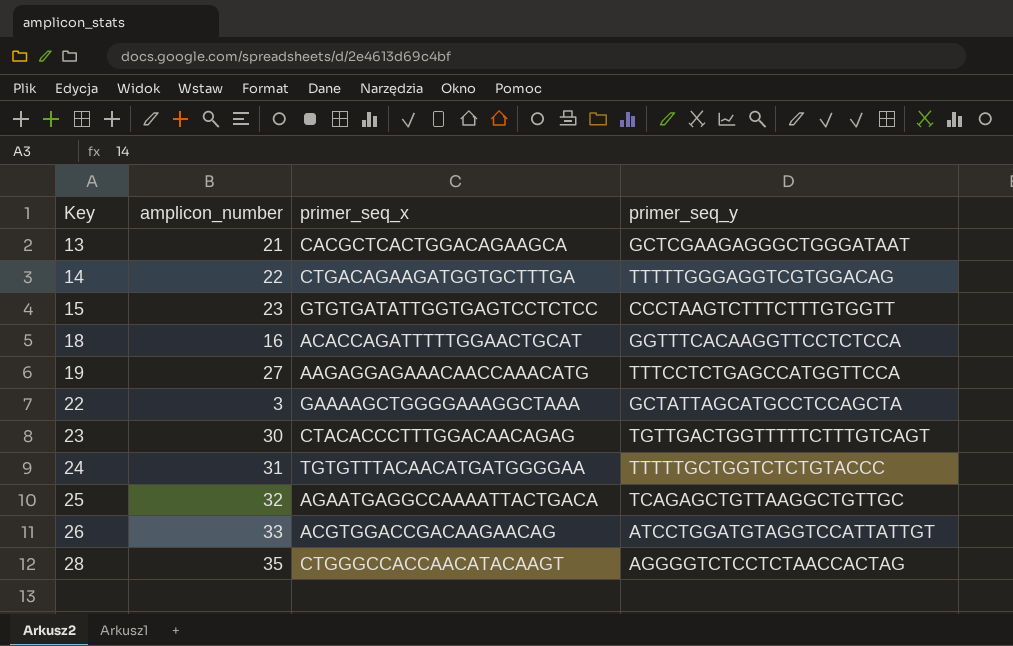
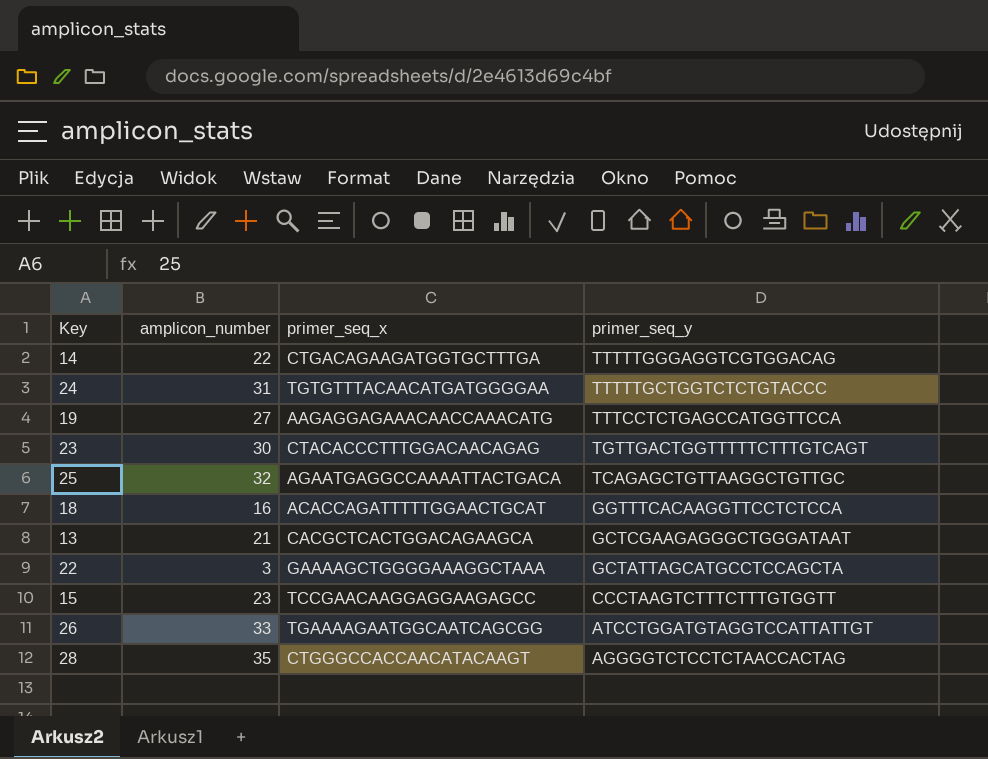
row order: Key ascending -> primer_seq_y descending
15 | primer_seq_x: GTGTGATATTGGTGAGTCCTCTCC -> TCCGAACAAGGAGGAAGAGCC
26 | primer_seq_x: ACGTGGACCGACAAGAACAG -> TGAAAAGAATGGCAATCAGCGG

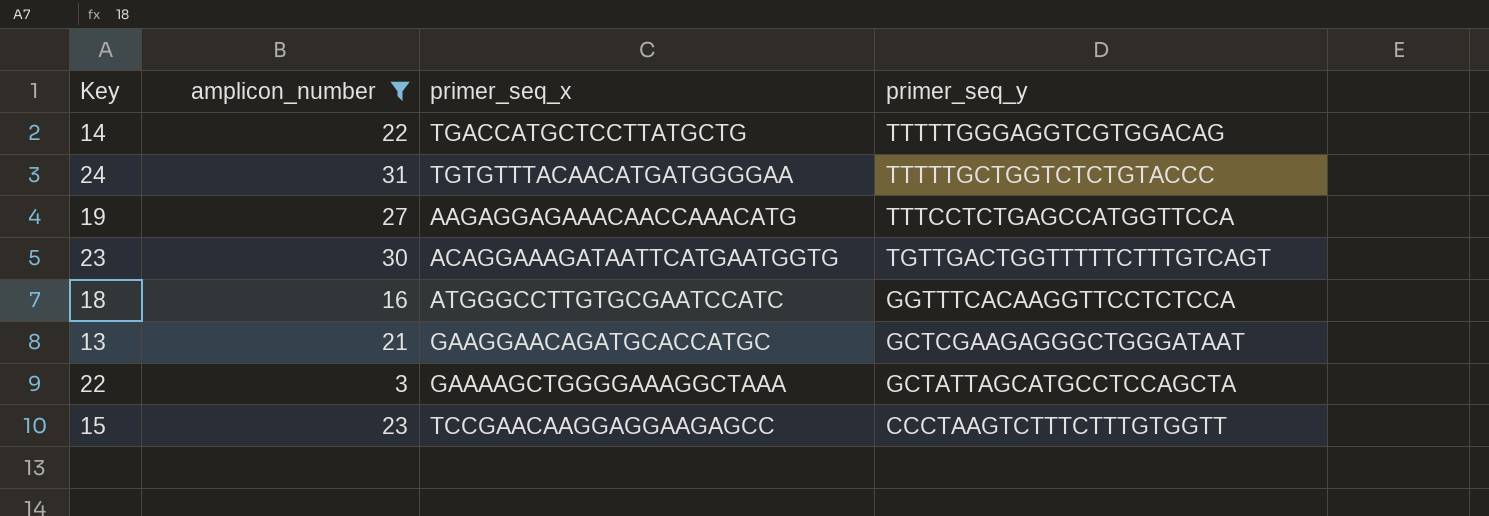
filter: none -> amplicon_number <= 31
14 | primer_seq_x: CTGACAGAAGATGGTGCTTTGA -> TGACCATGCTCCTTATGCTG
23 | primer_seq_x: CTACACCCTTTGGACAACAGAG -> ACAGGAAAGATAATTCATGAATGGTG
18 | primer_seq_x: ACACCAGATTTTTGGAACTGCAT -> ATGGGCCTTGTGCGAATCCATC
13 | primer_seq_x: CACGCTCACTGGACAGAAGCA -> GAAGGAACAGATGCACCATGC

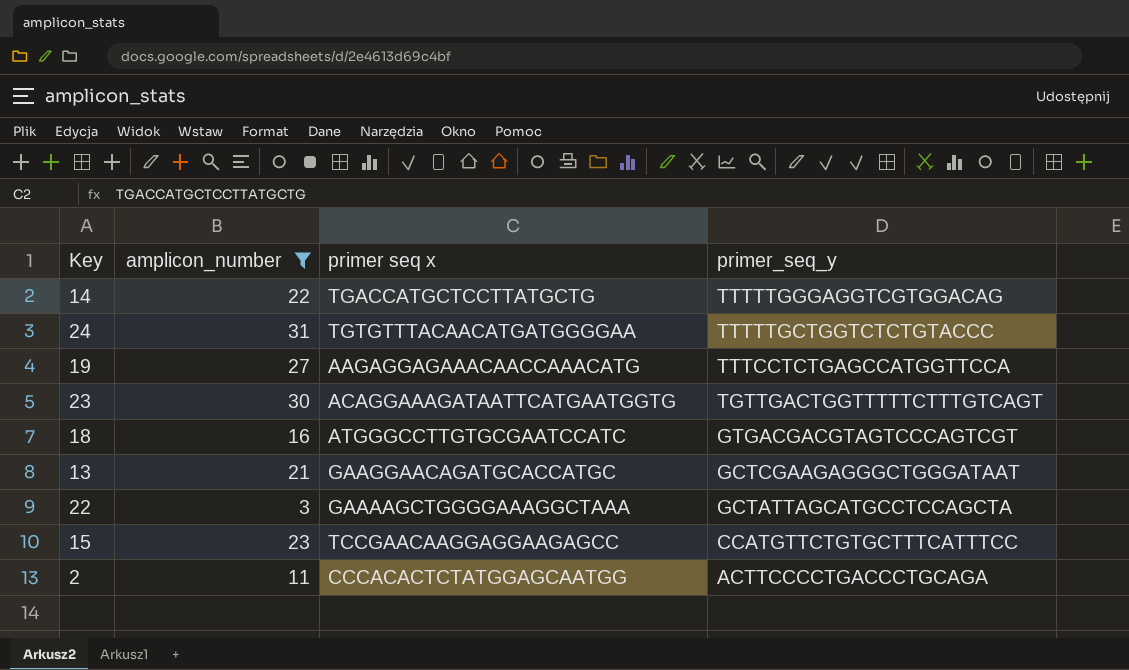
column name: primer_seq_x -> primer seq x
18 | primer_seq_y: GGTTTCACAAGGTTCCTCTCCA -> GTGACGACGTAGTCCCAGTCGT
15 | primer_seq_y: CCCTAAGTCTTTCTTTGTGGTT -> CCATGTTCTGTGCTTTCATTTCC
row 2: none -> 11 | CCCACACTCTATGGAGCAATGG | ACTTCCCCTGACCCTGCAGA

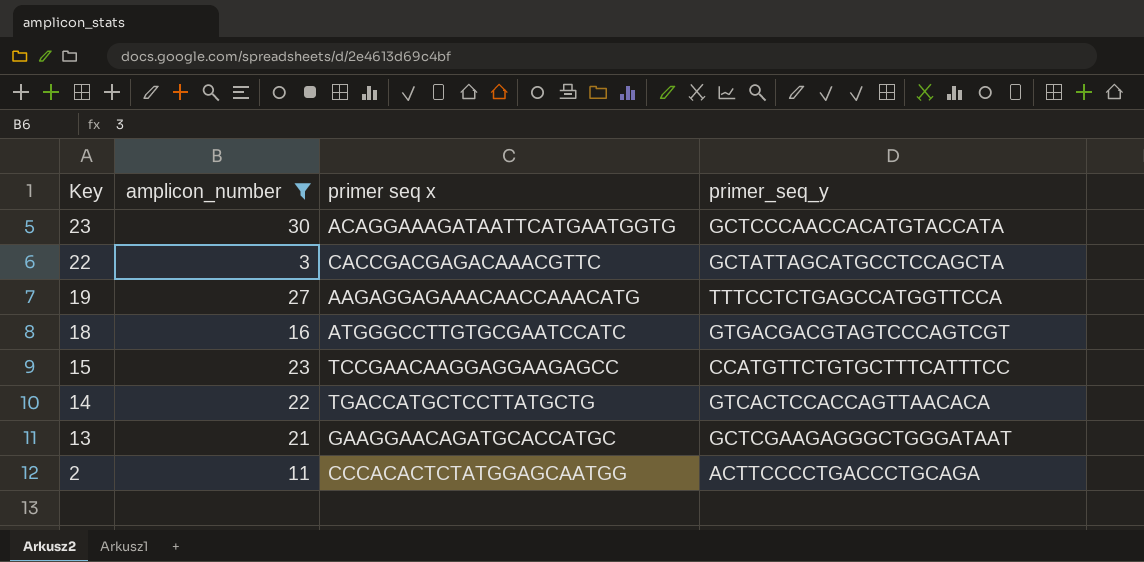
row order: primer_seq_y descending -> Key descending
row 24: 31 | TGTGTTTACAACATGATGGGGAA | TTTTTGCTGGTCTCTGTACCC -> none
23 | primer_seq_y: TGTTGACTGGTTTTTCTTTGTCAGT -> GCTCCCAACCACATGTACCATA
22 | primer seq x: GAAAAGCTGGGGAAAGGCTAAA -> CACCGACGAGACAAACGTTC
14 | primer_seq_y: TTTTTGGGAGGTCGTGGACAG -> GTCACTCCACCAGTTAACACA

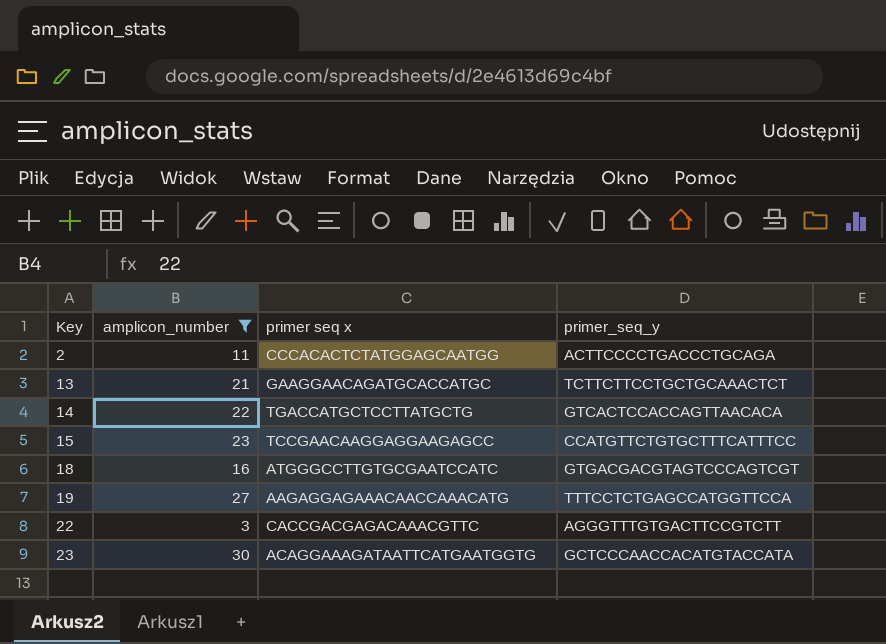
row order: Key descending -> Key ascending
13 | primer_seq_y: GCTCGAAGAGGGCTGGGATAAT -> TCTTCTTCCTGCTGCAAACTCT
22 | primer_seq_y: GCTATTAGCATGCCTCCAGCTA -> AGGGTTTGTGACTTCCGTCTT

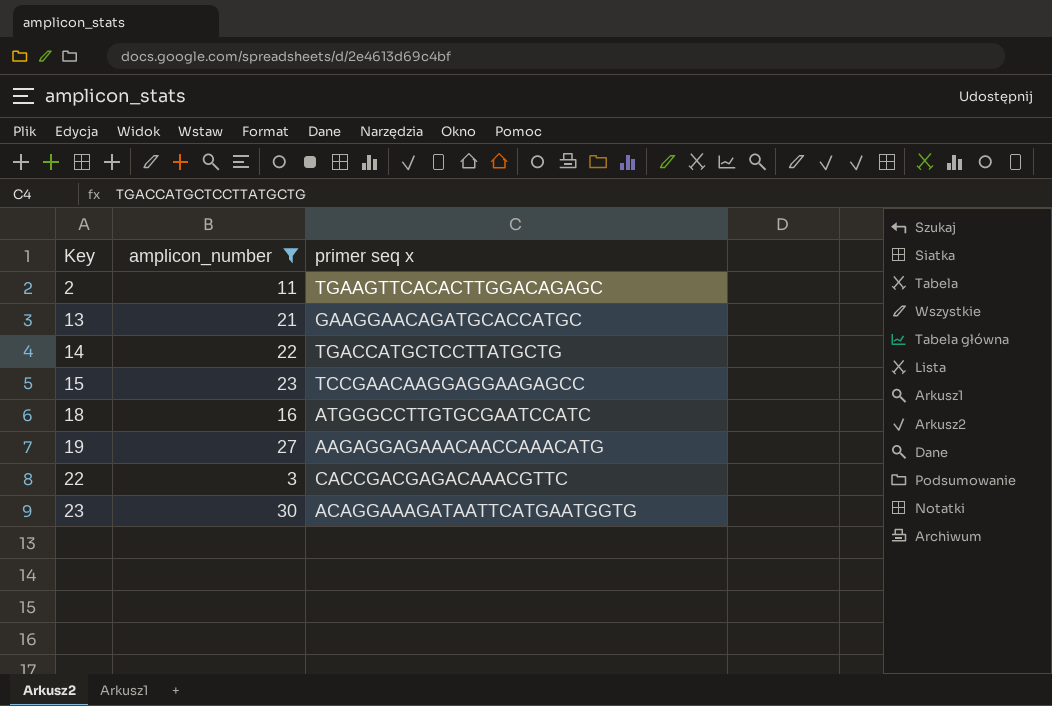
column primer_seq_y | position: 4 -> none
2 | primer seq x: CCCACACTCTATGGAGCAATGG -> TGAAGTTCACACTTGGACAGAGC

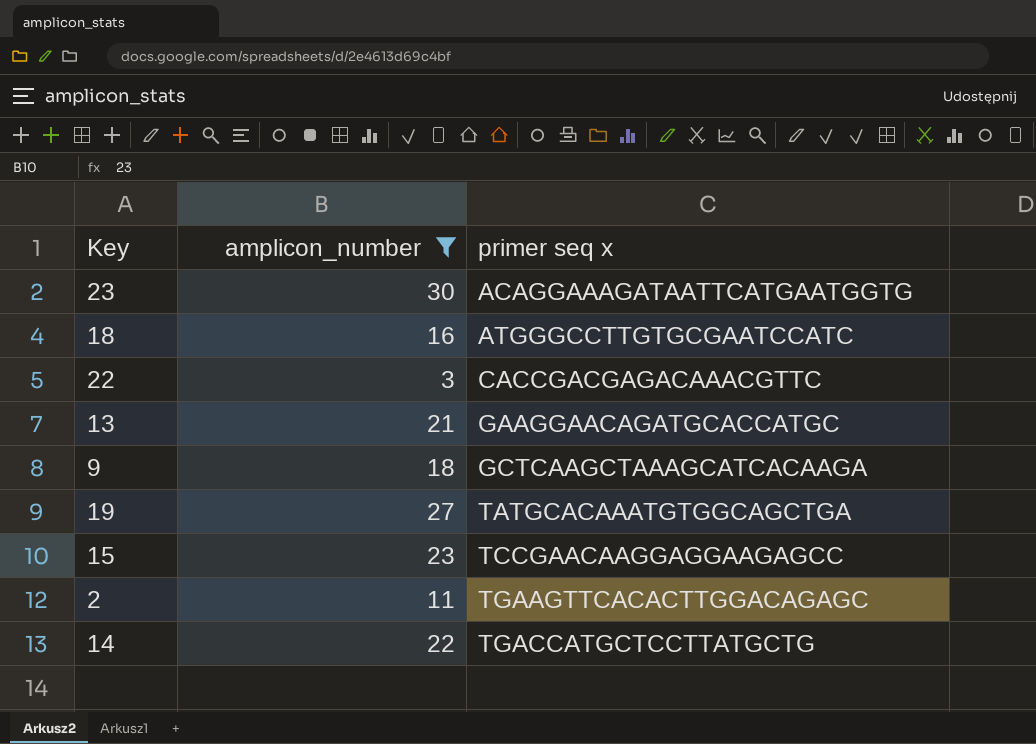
row order: Key ascending -> primer seq x ascending
row 9: none -> 18 | GCTCAAGCTAAAGCATCACAAGA
19 | primer seq x: AAGAGGAGAAACAACCAAACATG -> TATGCACAAATGTGGCAGCTGA

